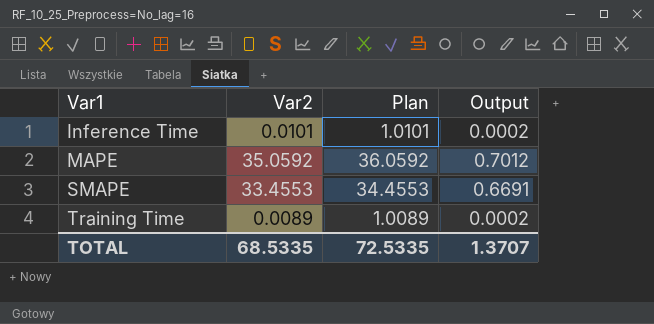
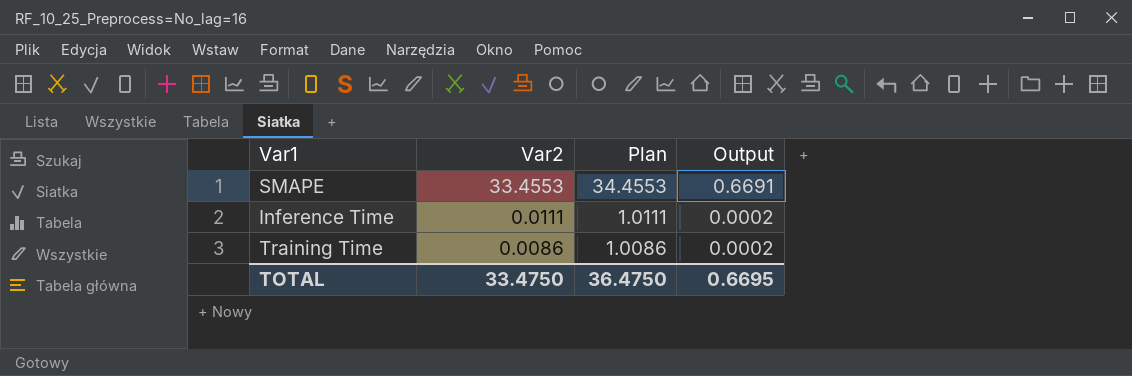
row order: Var1 ascending -> Var2 descending
row MAPE: 35.0592 | 36.0592 | 0.7012 -> none
Inference Time | Var2: 0.0101 -> 0.0111
Inference Time | Plan: 1.0101 -> 1.0111
Training Time | Var2: 0.0089 -> 0.0086
Training Time | Plan: 1.0089 -> 1.0086
TOTAL | Var2: 68.5335 -> 33.4750
TOTAL | Plan: 72.5335 -> 36.4750
TOTAL | Output: 1.3707 -> 0.6695

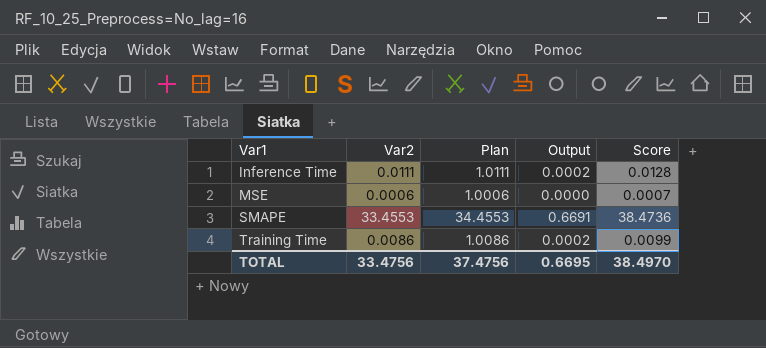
row order: Var2 descending -> Var1 ascending
column Score | formula: none -> [Var2] * 1.15
row MSE: none -> 0.0006 | 1.0006 | 0.0000 | 0.0007
TOTAL | Var2: 33.4750 -> 33.4756
TOTAL | Plan: 36.4750 -> 37.4756

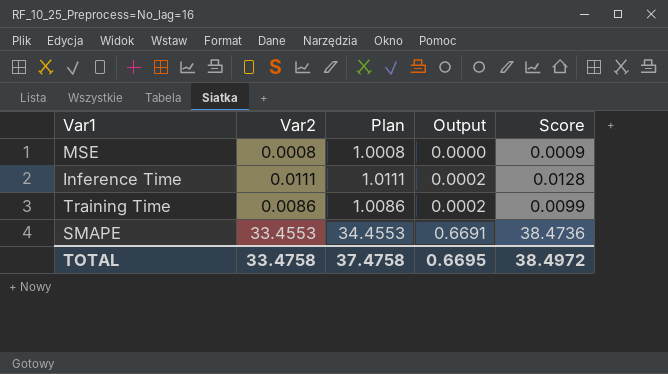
row order: Var1 ascending -> Output ascending
MSE | Var2: 0.0006 -> 0.0008
MSE | Plan: 1.0006 -> 1.0008
MSE | Score: 0.0007 -> 0.0009
TOTAL | Var2: 33.4756 -> 33.4758
TOTAL | Plan: 37.4756 -> 37.4758
TOTAL | Score: 38.4970 -> 38.4972

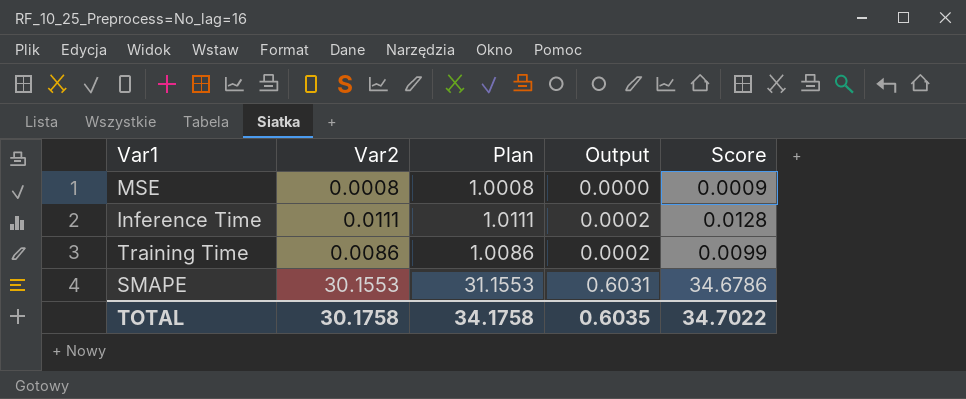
SMAPE | Var2: 33.4553 -> 30.1553
SMAPE | Plan: 34.4553 -> 31.1553
SMAPE | Output: 0.6691 -> 0.6031
SMAPE | Score: 38.4736 -> 34.6786
TOTAL | Var2: 33.4758 -> 30.1758
TOTAL | Plan: 37.4758 -> 34.1758
TOTAL | Output: 0.6695 -> 0.6035
TOTAL | Score: 38.4972 -> 34.7022

